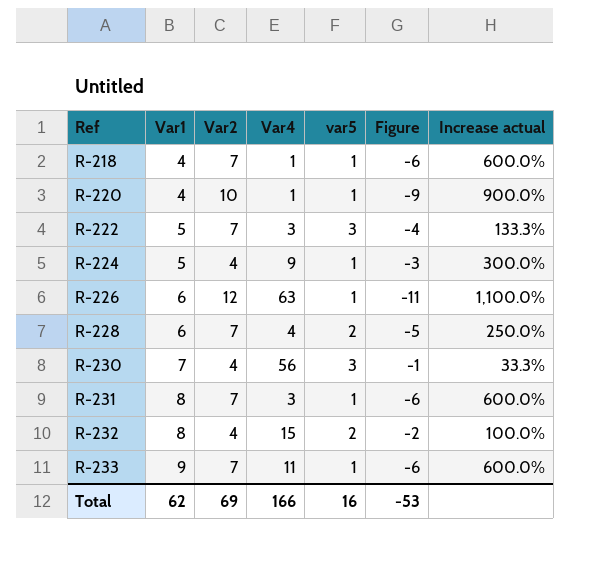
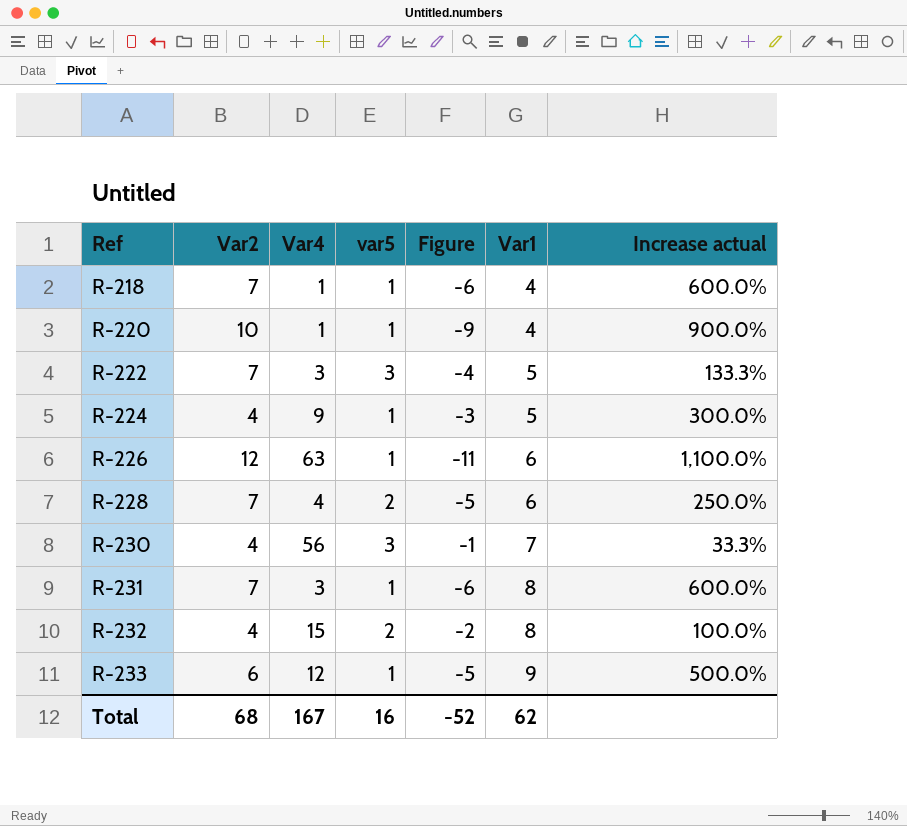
column Var1 | position: 2 -> 6
R-233 | Var2: 7 -> 6
R-233 | Var4: 11 -> 12
R-233 | Figure: -6 -> -5
R-233 | Increase actual: 600.0% -> 500.0%
Total | Var2: 69 -> 68
Total | Var4: 166 -> 167
Total | Figure: -53 -> -52

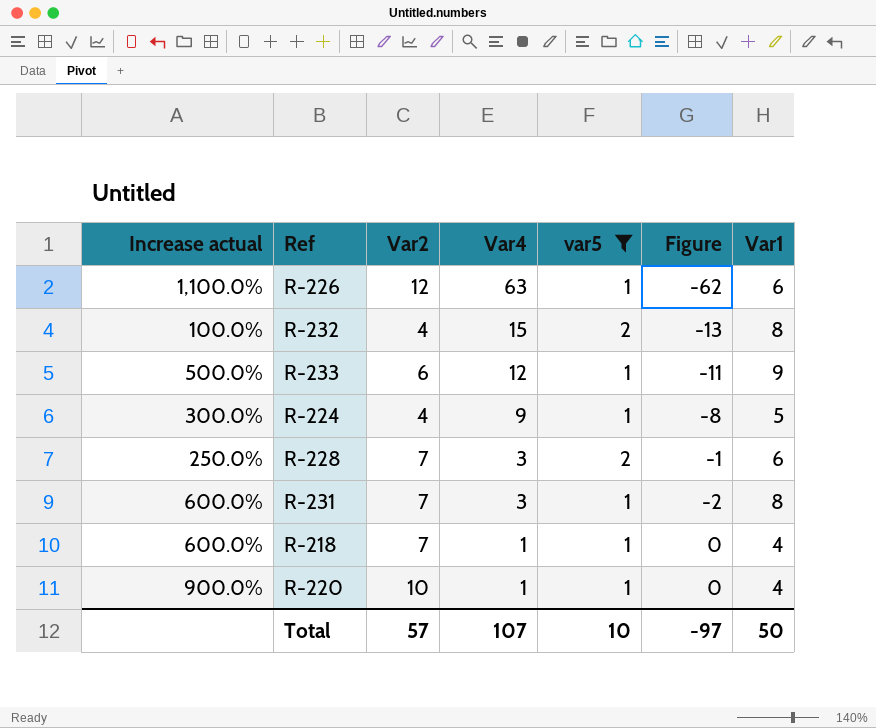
filter: none -> var5 != 3
row order: Ref ascending -> Var4 descending
column Increase actual | position: 7 -> 1
column Figure | formula: [var5] - [Var2] -> [var5] - [Var4]
R-228 | Var4: 4 -> 3
Total | Var2: 68 -> 57
Total | Var4: 167 -> 107
Total | var5: 16 -> 10
Total | Figure: -52 -> -97
Total | Var1: 62 -> 50

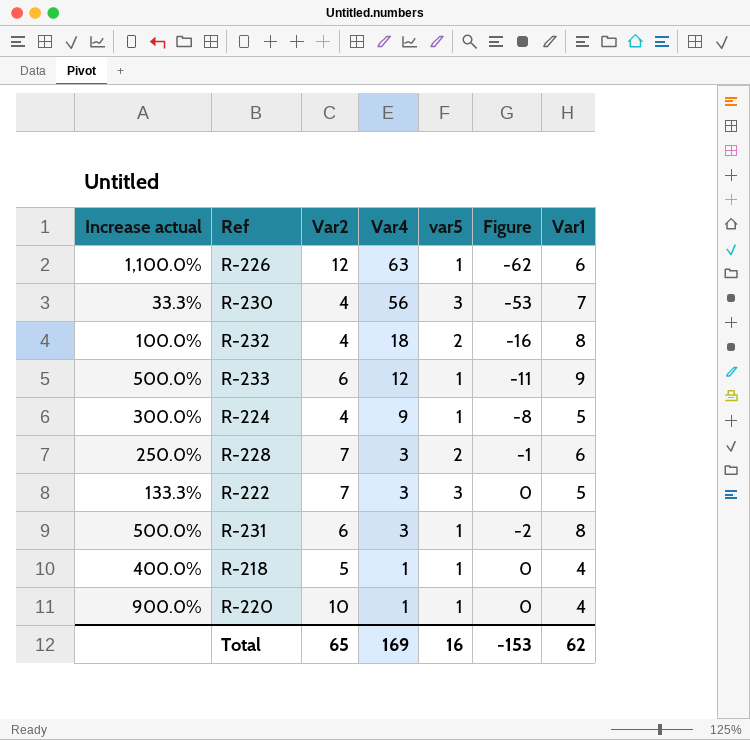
filter: var5 != 3 -> none
R-232 | Var4: 15 -> 18
R-232 | Figure: -13 -> -16
R-231 | Increase actual: 600.0% -> 500.0%
R-231 | Var2: 7 -> 6
R-218 | Increase actual: 600.0% -> 400.0%
R-218 | Var2: 7 -> 5
Total | Var2: 57 -> 65
Total | Var4: 107 -> 169
Total | var5: 10 -> 16
Total | Figure: -97 -> -153
Total | Var1: 50 -> 62

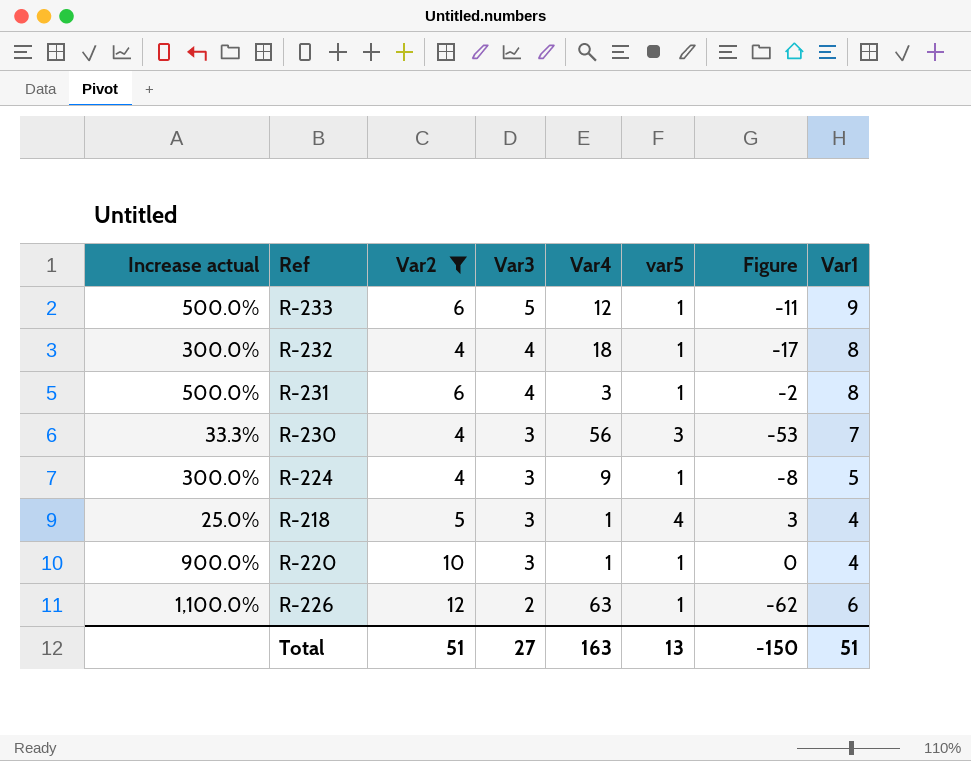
filter: none -> Var2 != 7
row order: Var4 descending -> Var3 descending
column Var3 | position: none -> 4
R-232 | Increase actual: 100.0% -> 300.0%
R-232 | var5: 2 -> 1
R-232 | Figure: -16 -> -17
R-218 | Increase actual: 400.0% -> 25.0%
R-218 | var5: 1 -> 4
R-218 | Figure: 0 -> 3
Total | Var2: 65 -> 51
Total | Var4: 169 -> 163
Total | var5: 16 -> 13
Total | Figure: -153 -> -150
Total | Var1: 62 -> 51

